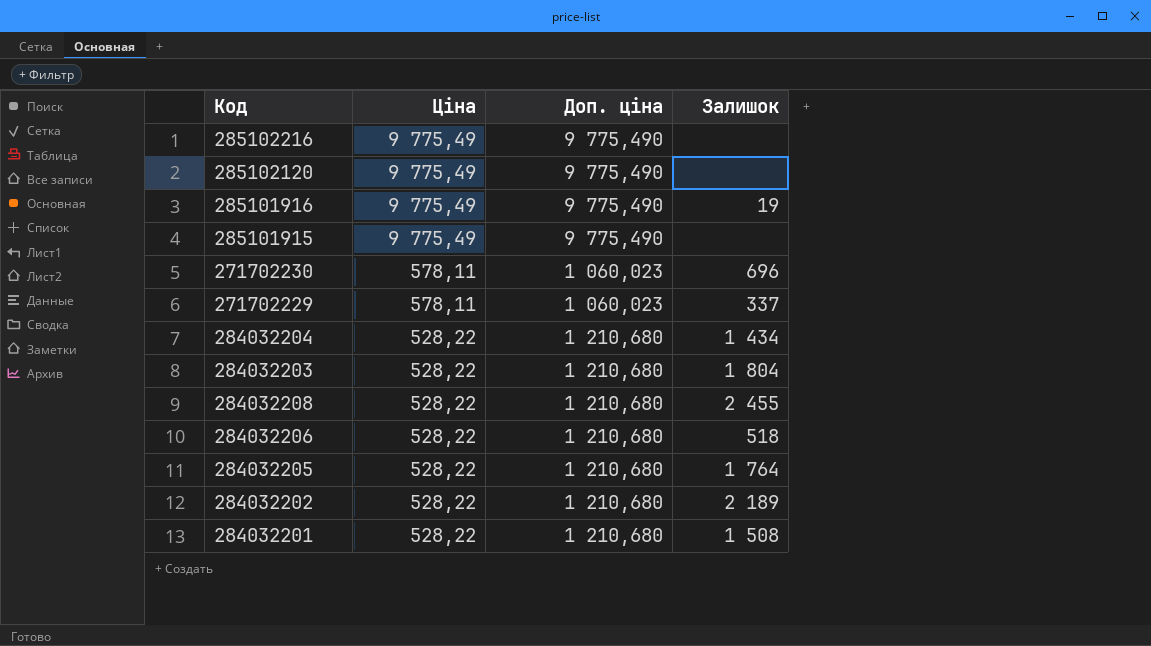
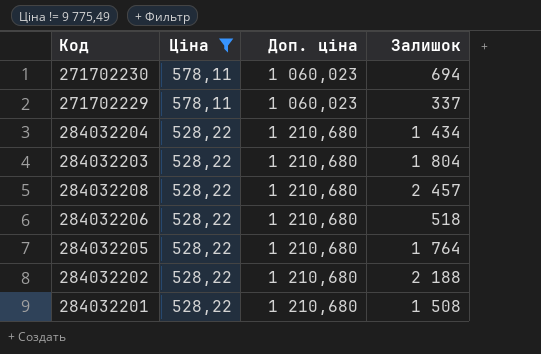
filter: none -> Ціна != 9 775,49
271702230 | Залишок: 696 -> 694
284032208 | Залишок: 2 455 -> 2 457
284032202 | Залишок: 2 189 -> 2 188

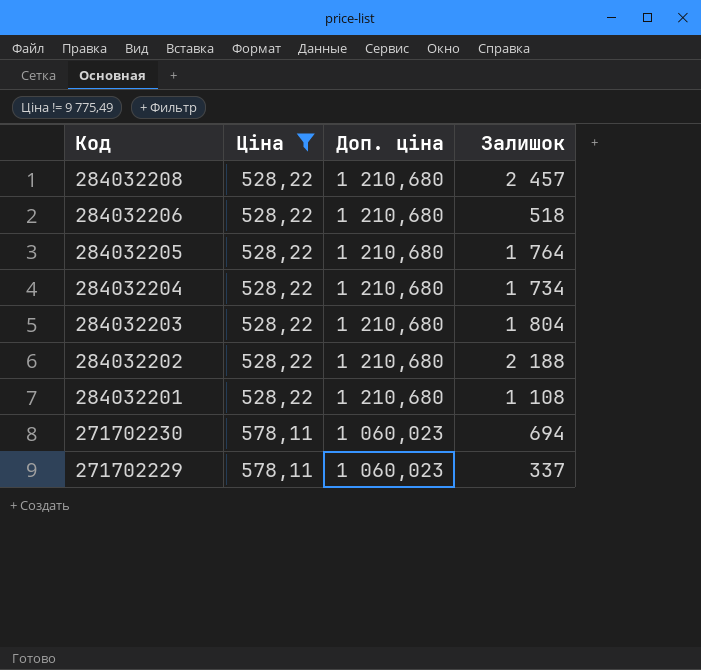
row order: Ціна descending -> Код descending
284032204 | Залишок: 1 434 -> 1 734
284032201 | Залишок: 1 508 -> 1 108

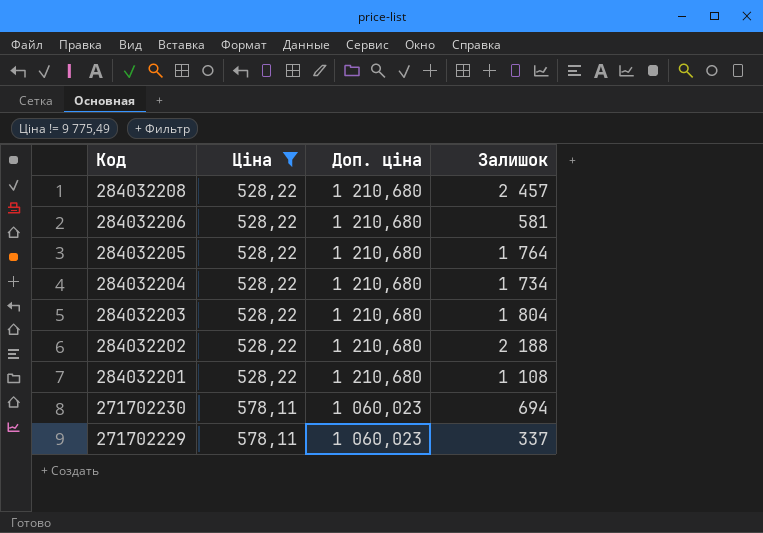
284032206 | Залишок: 518 -> 581

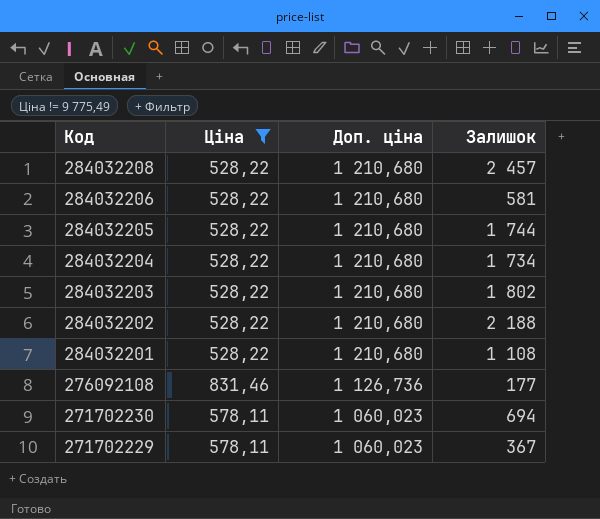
284032205 | Залишок: 1 764 -> 1 744
284032203 | Залишок: 1 804 -> 1 802
row 276092108: none -> 831,46 | 1 126,736 | 177
271702229 | Залишок: 337 -> 367

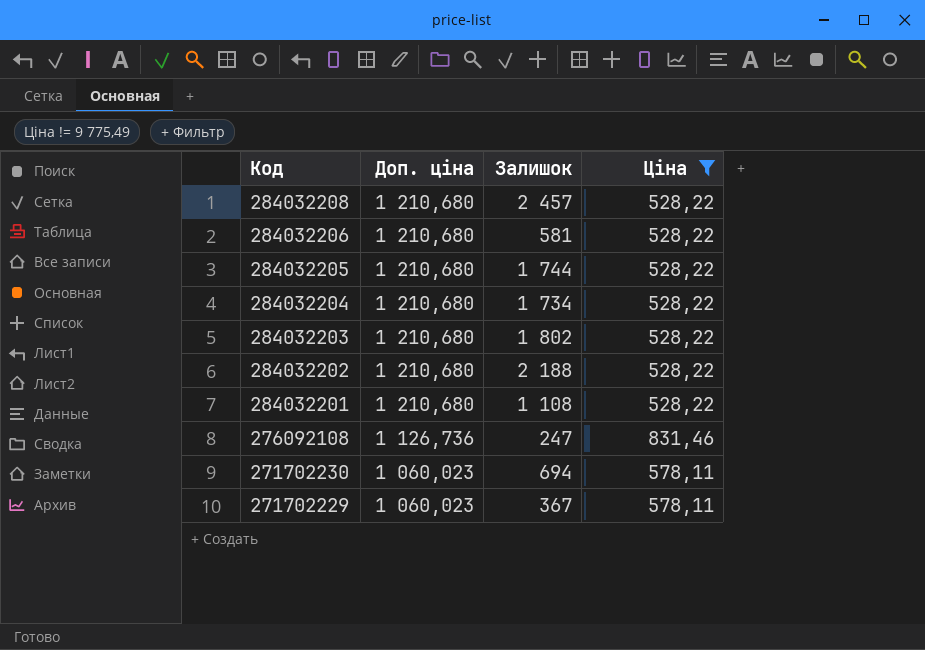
column Ціна | position: 2 -> 4
276092108 | Залишок: 177 -> 247

